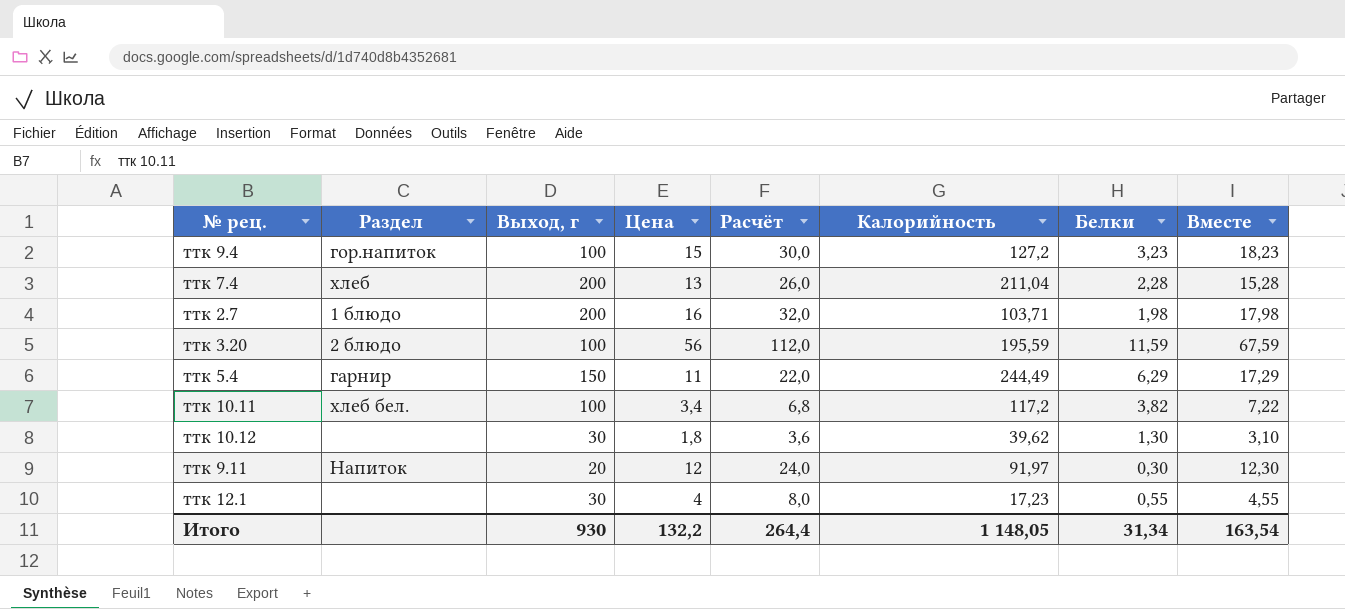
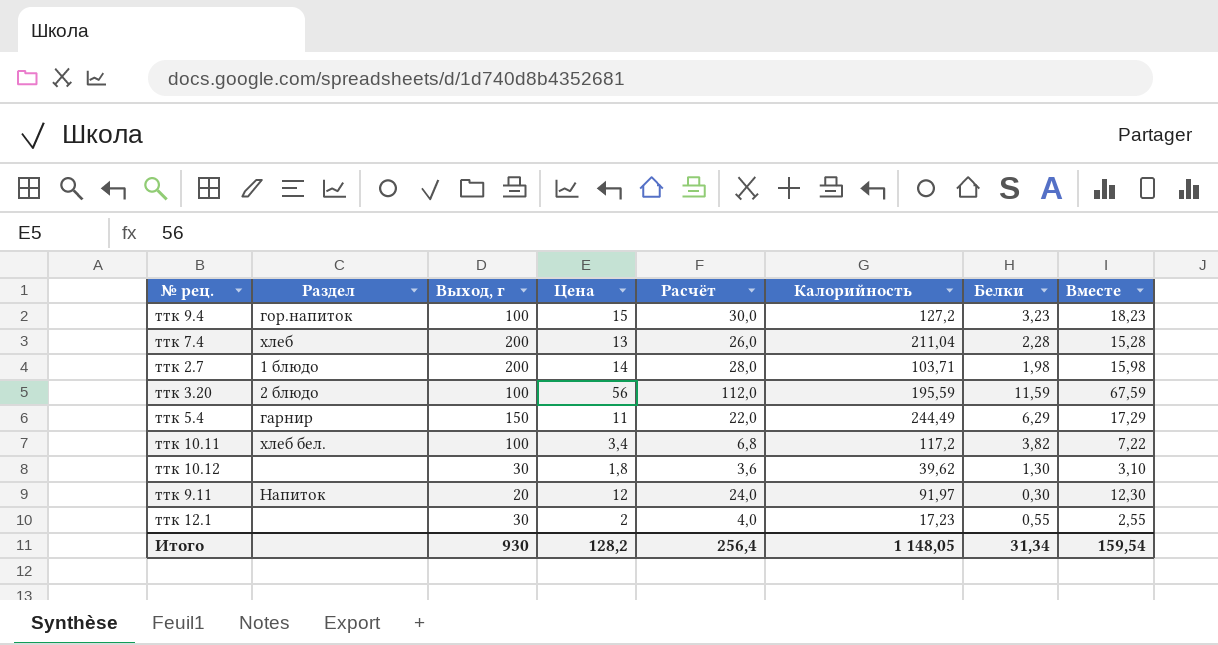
ттк 2.7 | Цена: 16 -> 14
ттк 2.7 | Расчёт: 32,0 -> 28,0
ттк 2.7 | Вместе: 17,98 -> 15,98
ттк 12.1 | Цена: 4 -> 2
ттк 12.1 | Расчёт: 8,0 -> 4,0
ттк 12.1 | Вместе: 4,55 -> 2,55
Итого | Цена: 132,2 -> 128,2
Итого | Расчёт: 264,4 -> 256,4
Итого | Вместе: 163,54 -> 159,54

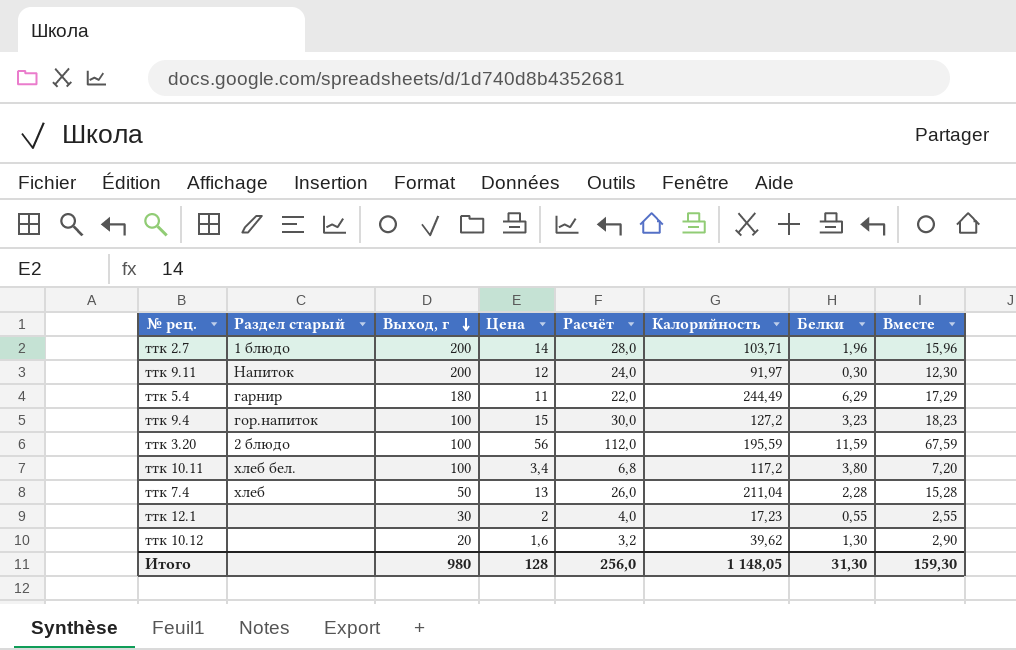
row order: none -> Выход, г descending
column name: Раздел -> Раздел старый
ттк 2.7 | Белки: 1,98 -> 1,96
ттк 2.7 | Вместе: 15,98 -> 15,96
ттк 9.11 | Выход, г: 20 -> 200
ттк 5.4 | Выход, г: 150 -> 180
ттк 10.11 | Белки: 3,82 -> 3,80
ттк 10.11 | Вместе: 7,22 -> 7,20
ттк 7.4 | Выход, г: 200 -> 50
ттк 10.12 | Выход, г: 30 -> 20
ттк 10.12 | Цена: 1,8 -> 1,6
ттк 10.12 | Расчёт: 3,6 -> 3,2
ттк 10.12 | Вместе: 3,10 -> 2,90
Итого | Выход, г: 930 -> 980
Итого | Цена: 128,2 -> 128
Итого | Расчёт: 256,4 -> 256,0
Итого | Белки: 31,34 -> 31,30
Итого | Вместе: 159,54 -> 159,30

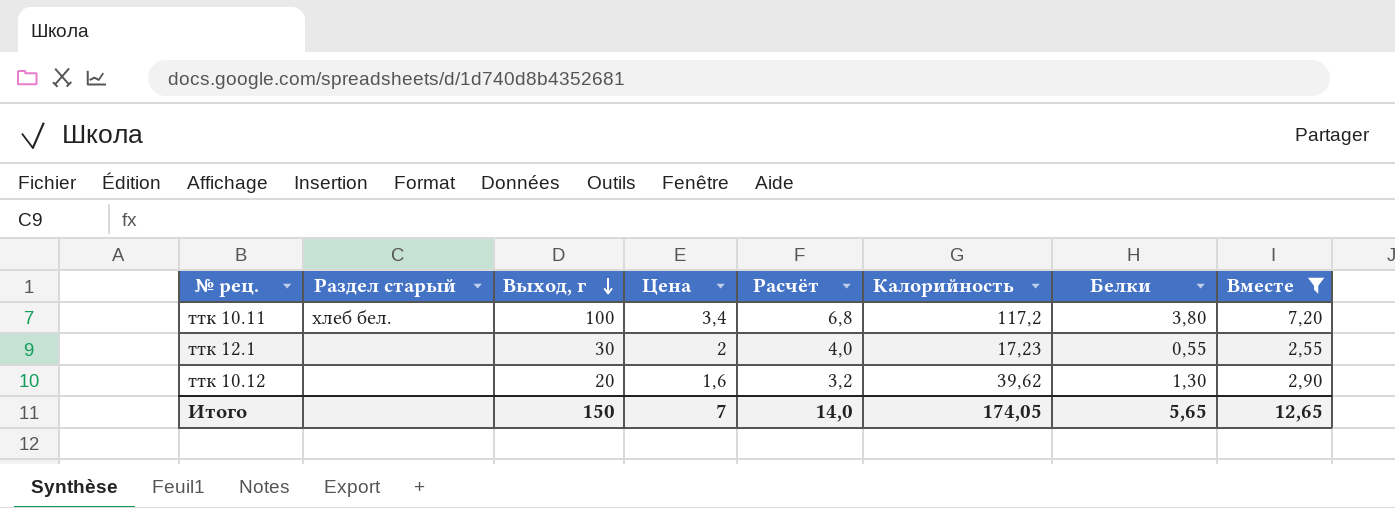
filter: none -> Вместе <= 7,20
Итого | Выход, г: 980 -> 150
Итого | Цена: 128 -> 7
Итого | Расчёт: 256,0 -> 14,0
Итого | Калорийность: 1 148,05 -> 174,05
Итого | Белки: 31,30 -> 5,65
Итого | Вместе: 159,30 -> 12,65

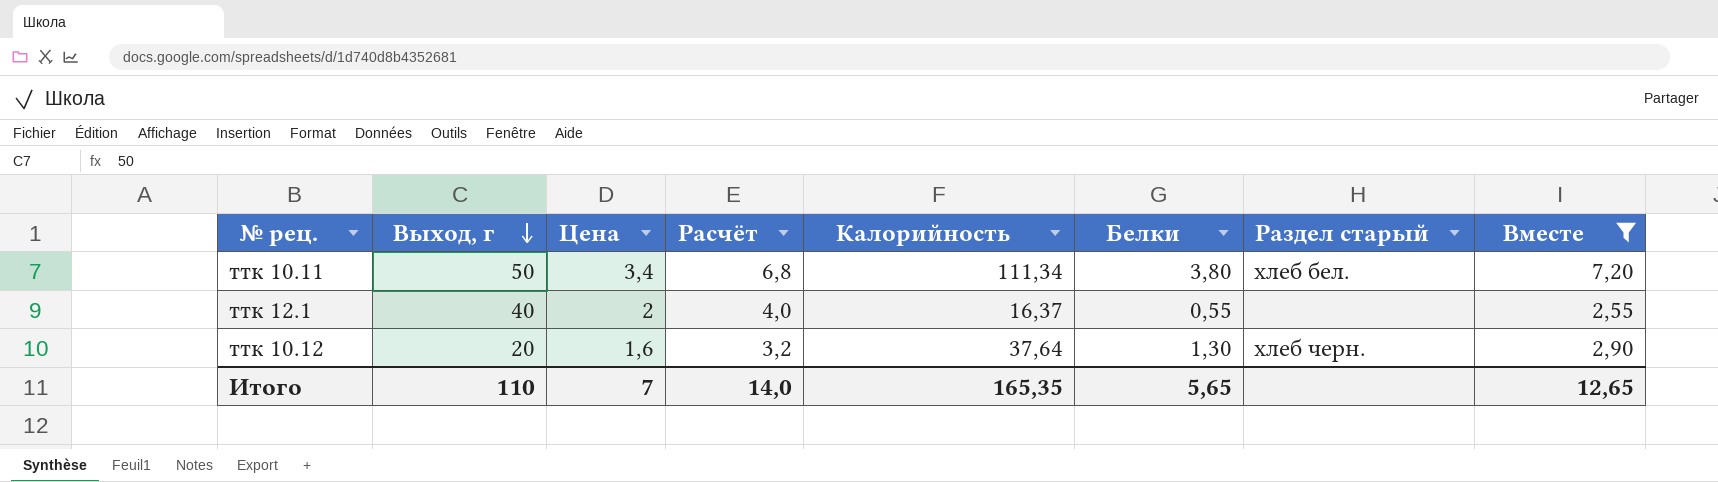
column Раздел старый | position: 2 -> 7
ттк 10.11 | Выход, г: 100 -> 50
ттк 10.11 | Калорийность: 117,2 -> 111,34
ттк 12.1 | Выход, г: 30 -> 40
ттк 12.1 | Калорийность: 17,23 -> 16,37
ттк 10.12 | Калорийность: 39,62 -> 37,64
ттк 10.12 | Раздел старый: none -> хлеб черн.
Итого | Выход, г: 150 -> 110
Итого | Калорийность: 174,05 -> 165,35

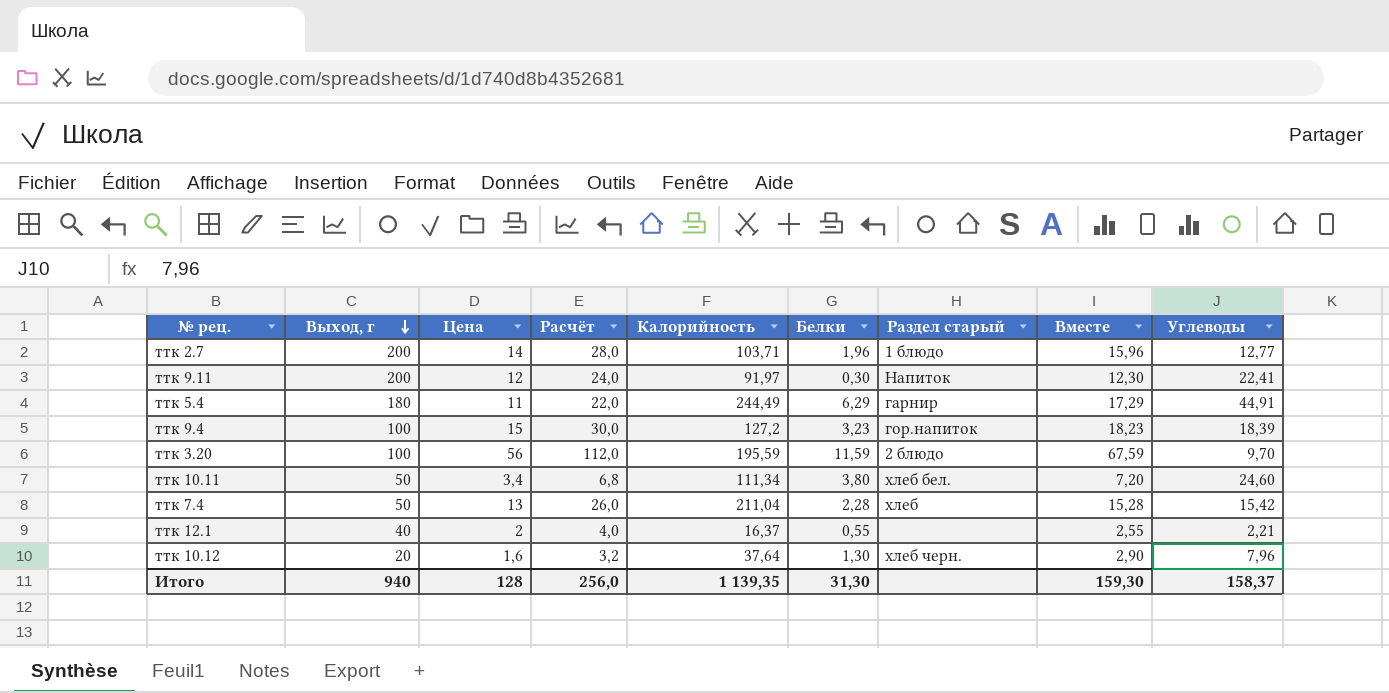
filter: Вместе <= 7,20 -> none
column Углеводы | position: none -> 9
Итого | Выход, г: 110 -> 940
Итого | Цена: 7 -> 128
Итого | Расчёт: 14,0 -> 256,0
Итого | Калорийность: 165,35 -> 1 139,35
Итого | Белки: 5,65 -> 31,30
Итого | Вместе: 12,65 -> 159,30

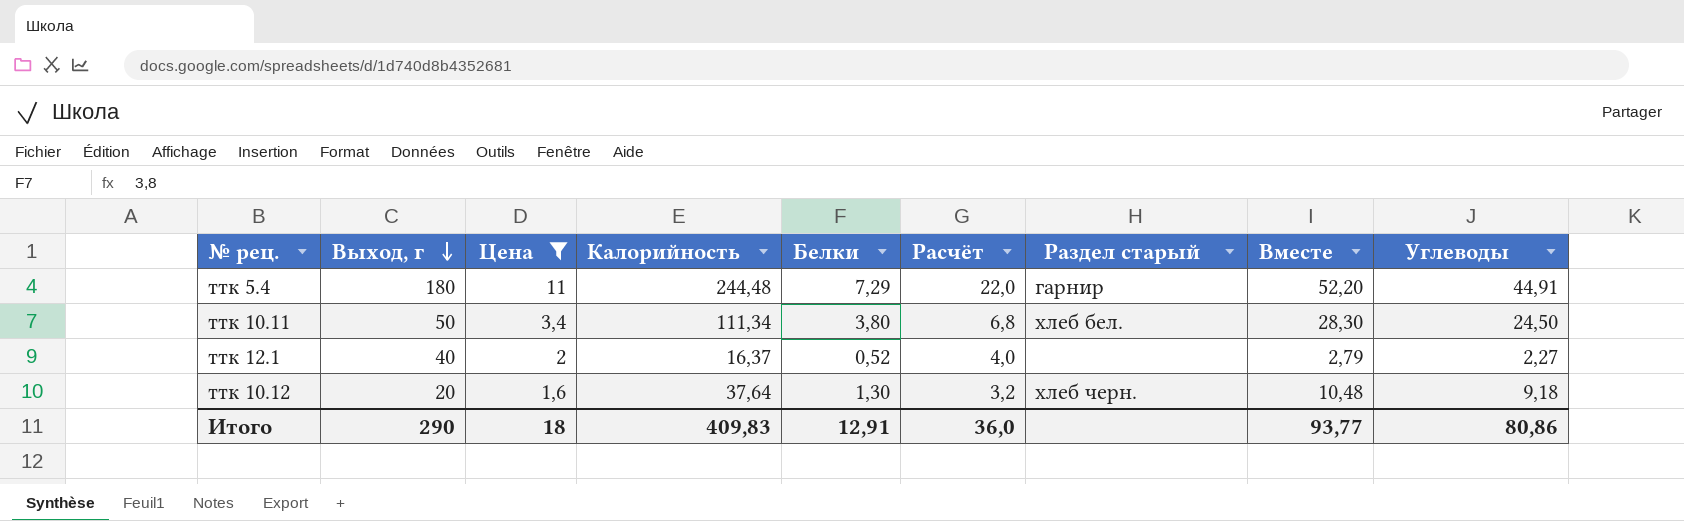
filter: none -> Цена <= 11
column Расчёт | position: 4 -> 6
column Вместе | formula: [Цена] + [Белки] -> [Белки] + [Углеводы]
ттк 5.4 | Калорийность: 244,49 -> 244,48
ттк 5.4 | Белки: 6,29 -> 7,29
ттк 10.11 | Углеводы: 24,60 -> 24,50
ттк 12.1 | Белки: 0,55 -> 0,52
ттк 12.1 | Углеводы: 2,21 -> 2,27
ттк 10.12 | Углеводы: 7,96 -> 9,18
Итого | Выход, г: 940 -> 290
Итого | Цена: 128 -> 18
Итого | Калорийность: 1 139,35 -> 409,83
Итого | Белки: 31,30 -> 12,91
Итого | Расчёт: 256,0 -> 36,0
Итого | Вместе: 159,30 -> 93,77
Итого | Углеводы: 158,37 -> 80,86

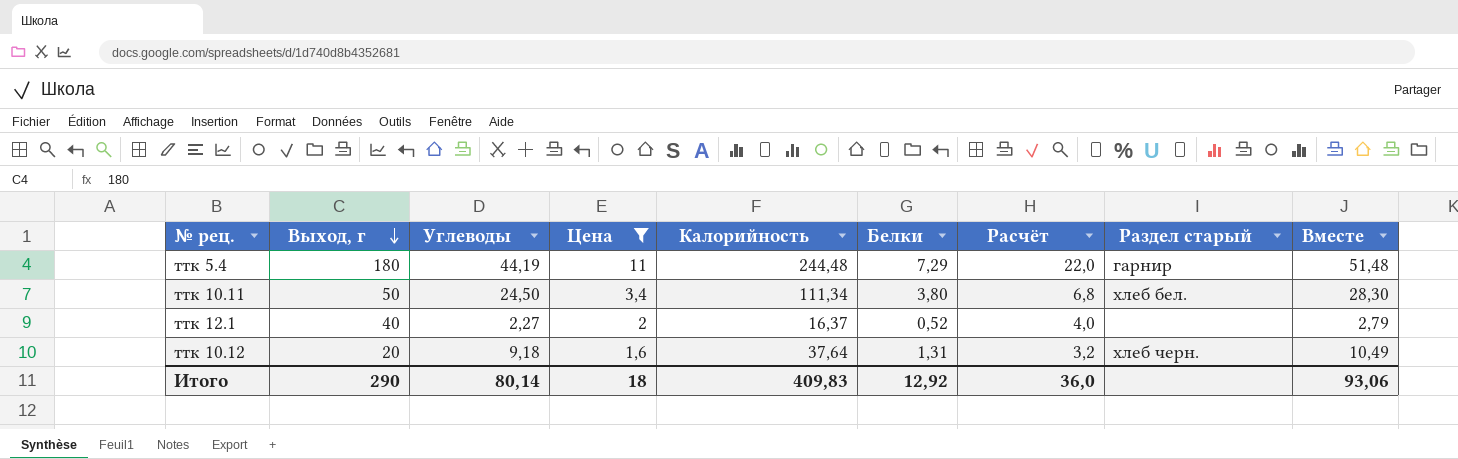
column Углеводы | position: 9 -> 3
ттк 5.4 | Углеводы: 44,91 -> 44,19
ттк 5.4 | Вместе: 52,20 -> 51,48
ттк 10.12 | Белки: 1,30 -> 1,31
ттк 10.12 | Вместе: 10,48 -> 10,49
Итого | Углеводы: 80,86 -> 80,14
Итого | Белки: 12,91 -> 12,92
Итого | Вместе: 93,77 -> 93,06

